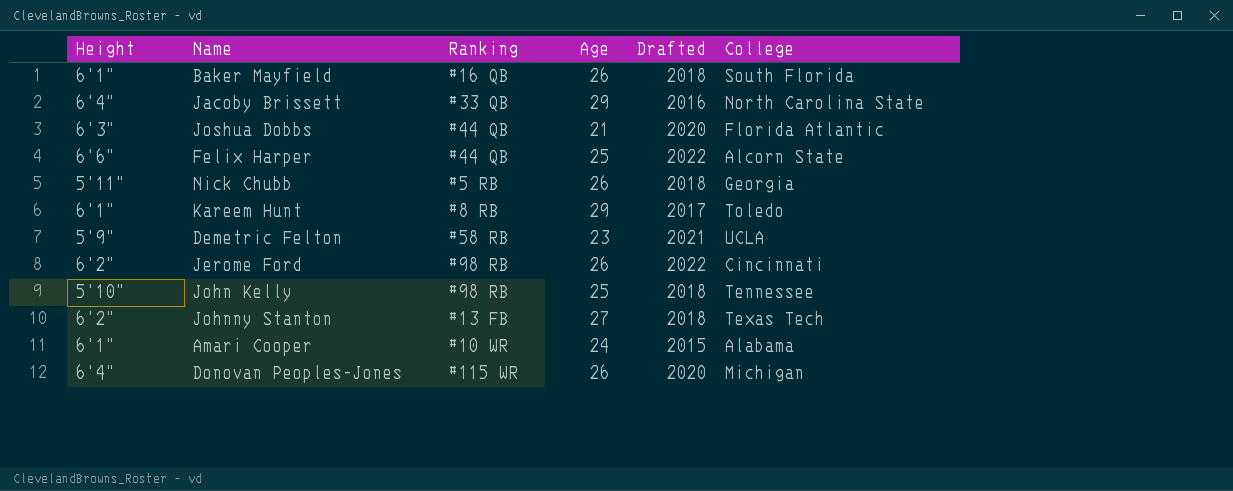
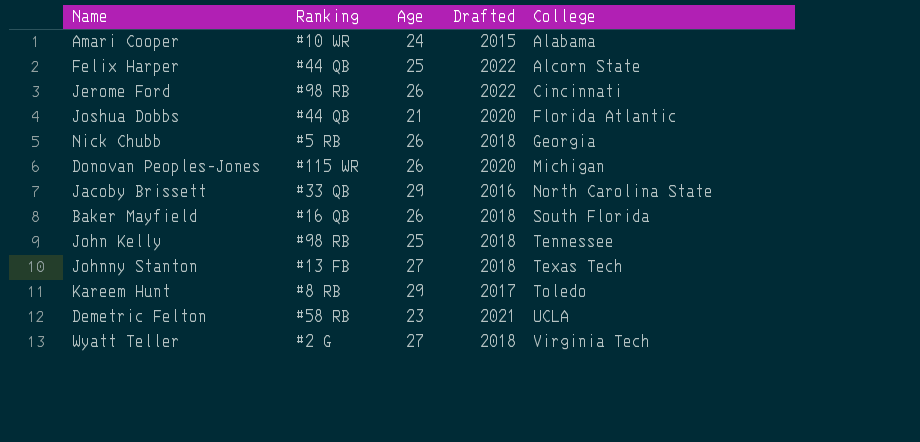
row order: none -> College ascending
column Height | position: 1 -> none
row Wyatt Teller: none -> #2 G | 27 | 2018 | Virginia Tech

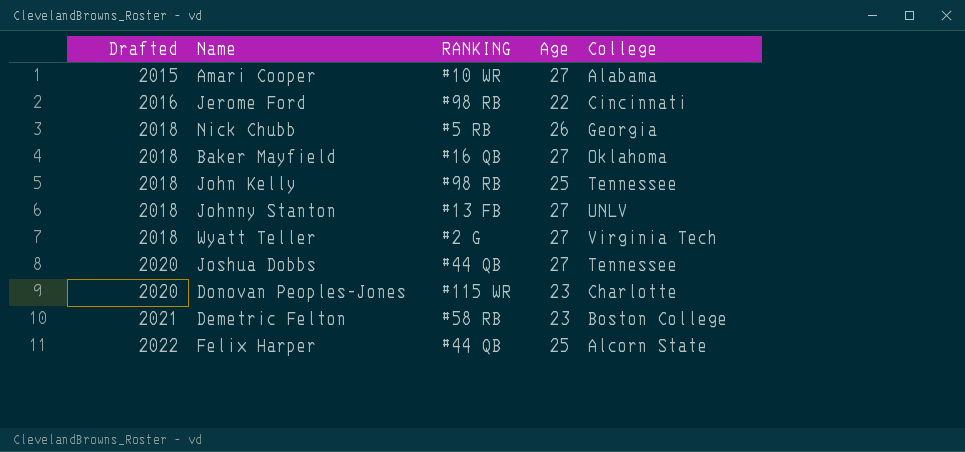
row order: College ascending -> Drafted ascending
column Drafted | position: 4 -> 1
column name: Ranking -> RANKING
row Jacoby Brissett: #33 QB | 29 | 2016 | North Carolina State -> none
row Kareem Hunt: #8 RB | 29 | 2017 | Toledo -> none
Amari Cooper | Age: 24 -> 27
Jerome Ford | Drafted: 2022 -> 2016
Jerome Ford | Age: 26 -> 22
Baker Mayfield | Age: 26 -> 27
Baker Mayfield | College: South Florida -> Oklahoma
Johnny Stanton | College: Texas Tech -> UNLV
Joshua Dobbs | Age: 21 -> 27
Joshua Dobbs | College: Florida Atlantic -> Tennessee
Donovan Peoples-Jones | Age: 26 -> 23
Donovan Peoples-Jones | College: Michigan -> Charlotte
Demetric Felton | College: UCLA -> Boston College

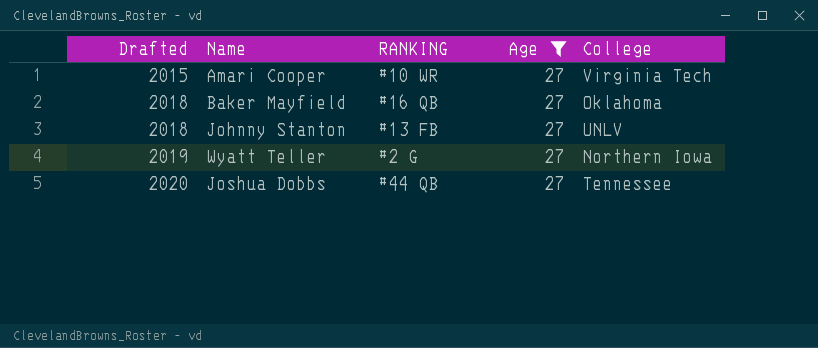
filter: none -> Age = 27
Amari Cooper | College: Alabama -> Virginia Tech
Wyatt Teller | Drafted: 2018 -> 2019
Wyatt Teller | College: Virginia Tech -> Northern Iowa

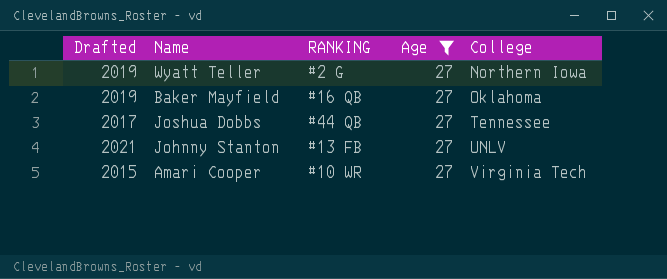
row order: Drafted ascending -> College ascending
Baker Mayfield | Drafted: 2018 -> 2019
Joshua Dobbs | Drafted: 2020 -> 2017
Johnny Stanton | Drafted: 2018 -> 2021

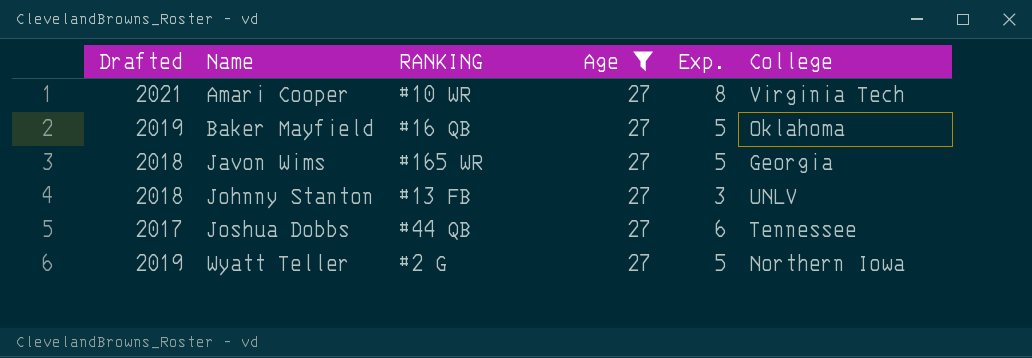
row order: College ascending -> Name ascending
column Exp. | position: none -> 5
Amari Cooper | Drafted: 2015 -> 2021
row Javon Wims: none -> 2018 | #165 WR | 27 | 5 | Georgia
Johnny Stanton | Drafted: 2021 -> 2018

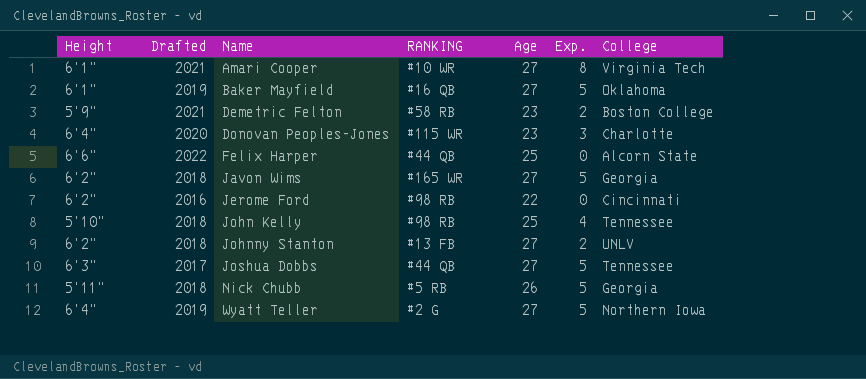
filter: Age = 27 -> none
column Height | position: none -> 1
Johnny Stanton | Exp.: 3 -> 2
Joshua Dobbs | Exp.: 6 -> 5

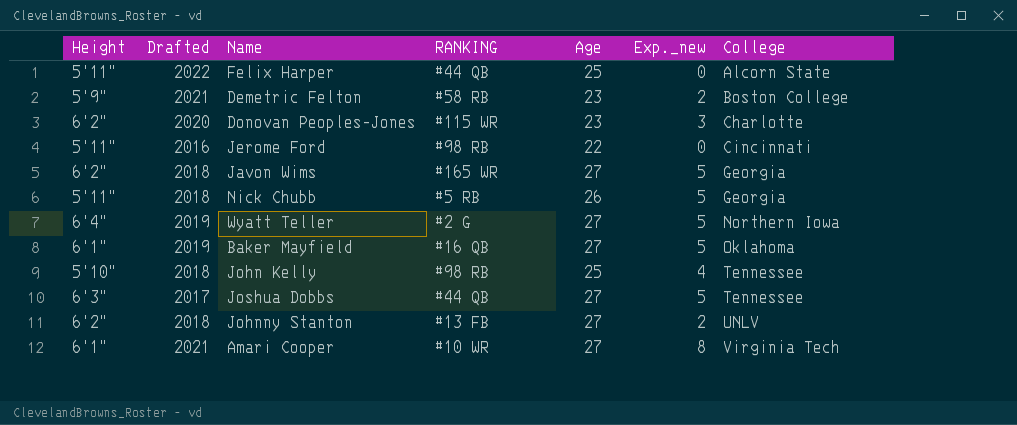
row order: Name ascending -> College ascending
column name: Exp. -> Exp._new
Felix Harper | Height: 6'6" -> 5'11"
Donovan Peoples-Jones | Height: 6'4" -> 6'2"
Jerome Ford | Height: 6'2" -> 5'11"

